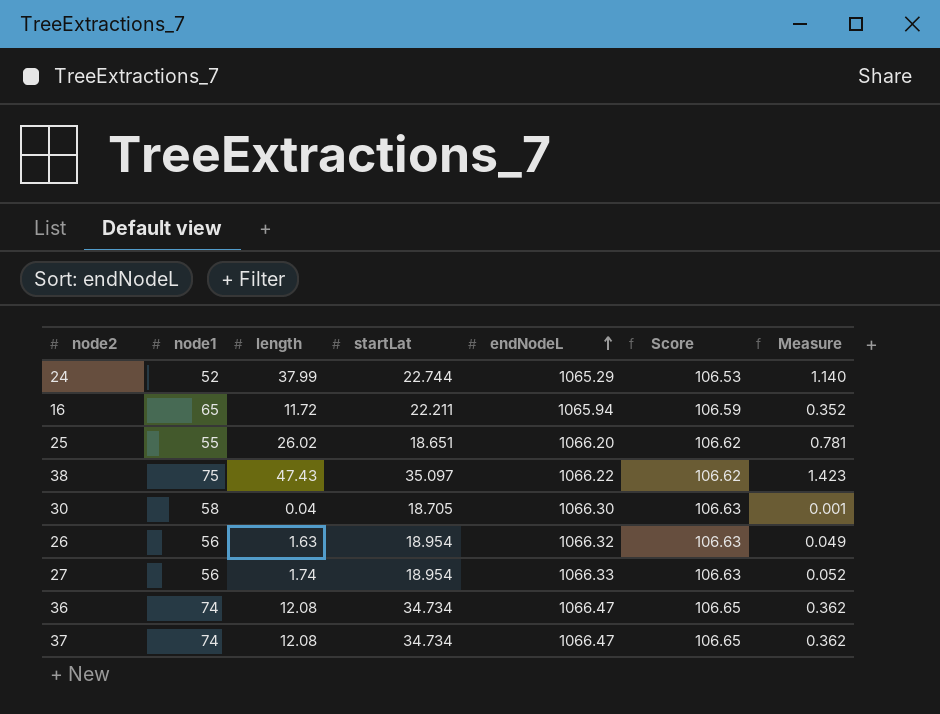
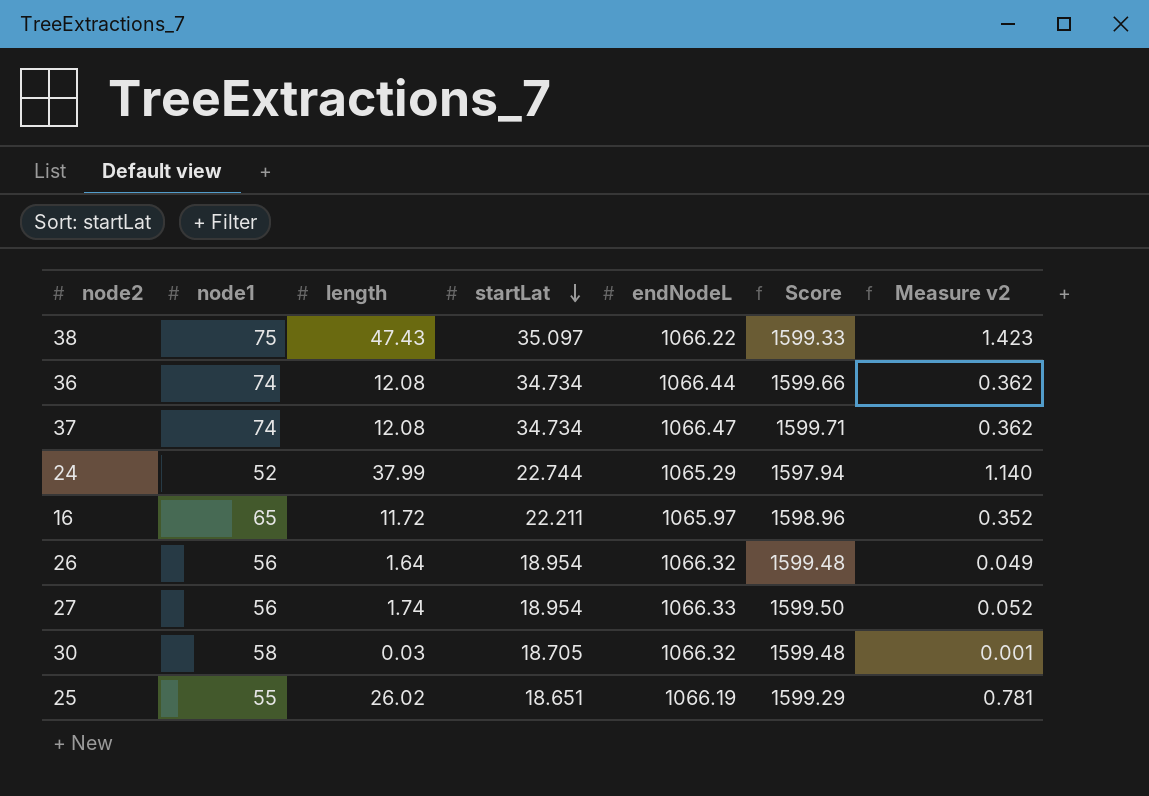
row order: endNodeL ascending -> startLat descending
column Score | formula: [endNodeL] * 0.1 -> [endNodeL] * 1.5
column name: Measure -> Measure v2
36 | endNodeL: 1066.47 -> 1066.44
16 | endNodeL: 1065.94 -> 1065.97
26 | length: 1.63 -> 1.64
30 | length: 0.04 -> 0.03
30 | endNodeL: 1066.30 -> 1066.32
25 | endNodeL: 1066.20 -> 1066.19

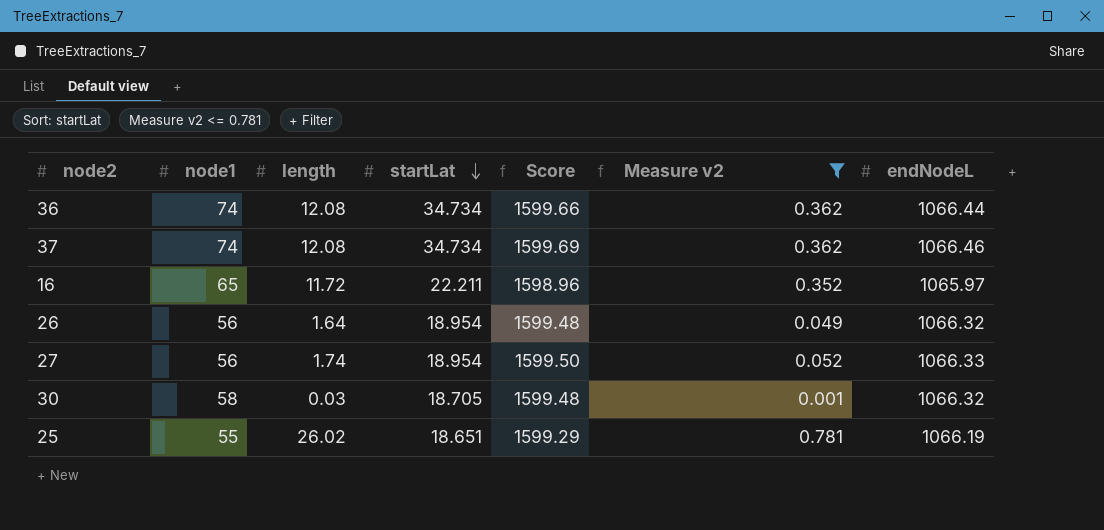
filter: none -> Measure v2 <= 0.781
column endNodeL | position: 5 -> 7
37 | Score: 1599.71 -> 1599.69
37 | endNodeL: 1066.47 -> 1066.46

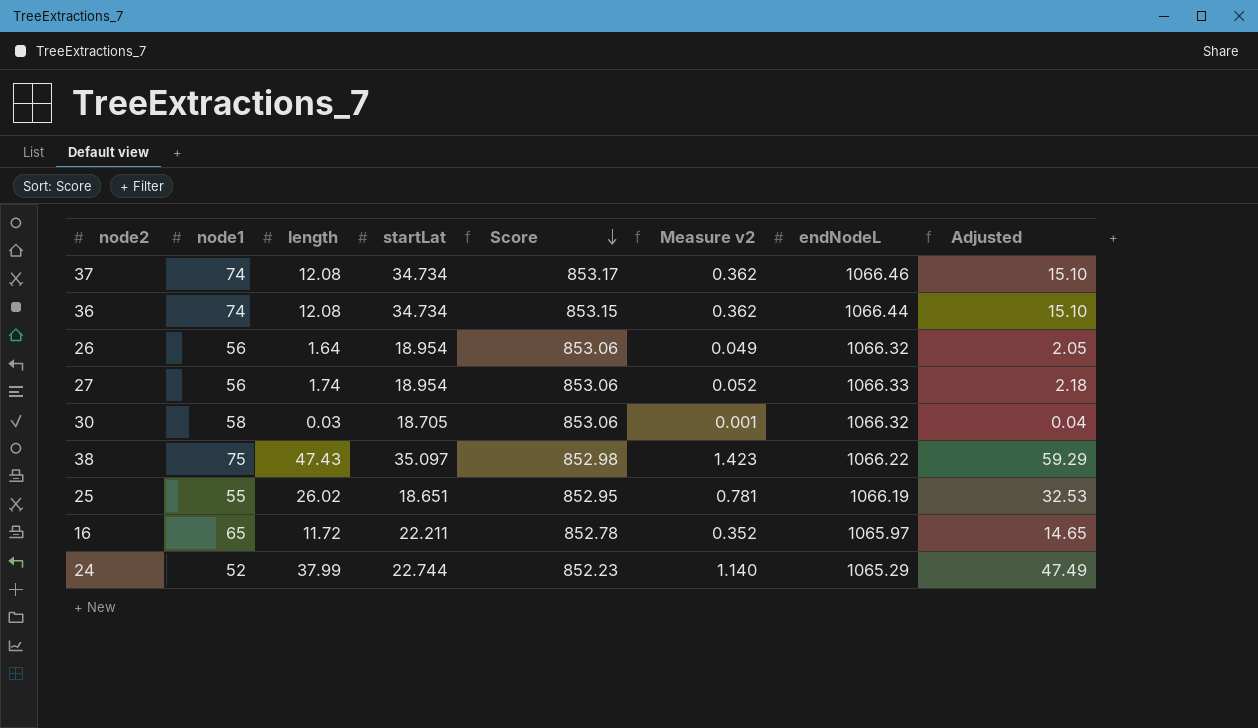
filter: Measure v2 <= 0.781 -> none
row order: startLat descending -> Score descending
column Score | formula: [endNodeL] * 1.5 -> [endNodeL] * 0.8
column Adjusted | formula: none -> [length] * 1.25

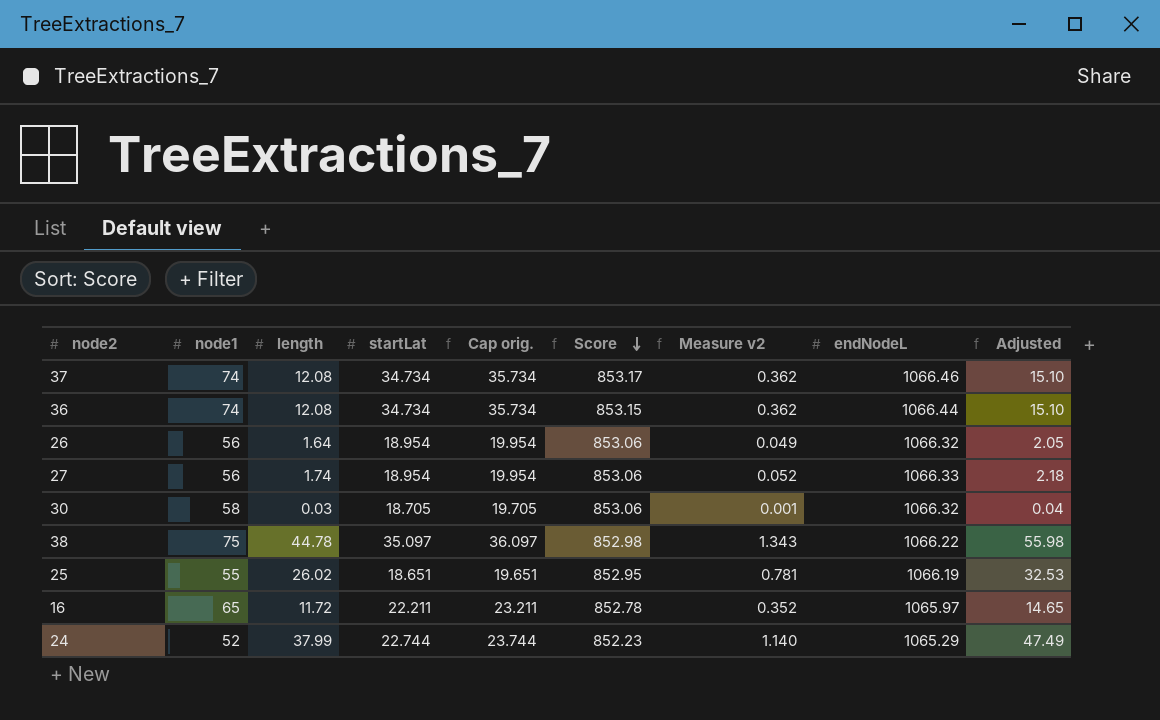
column Cap orig. | formula: none -> [startLat] + 1
38 | length: 47.43 -> 44.78
38 | Measure v2: 1.423 -> 1.343
38 | Adjusted: 59.29 -> 55.98

